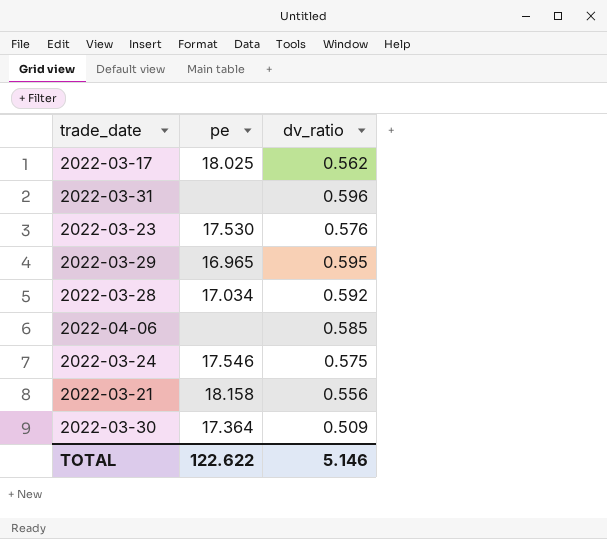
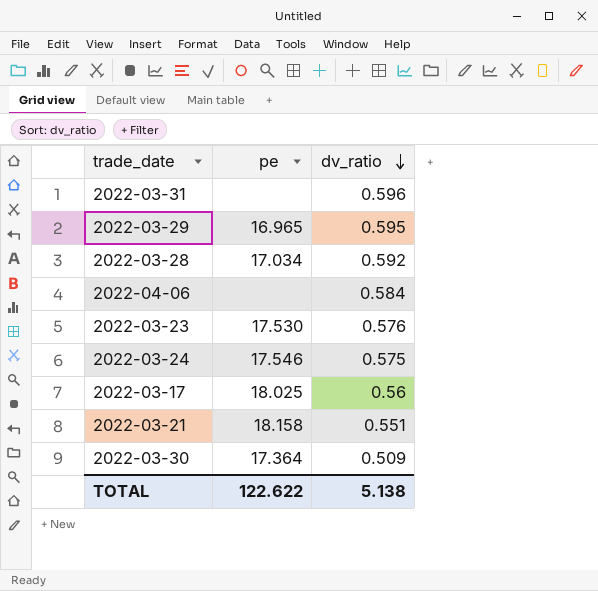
row order: none -> dv_ratio descending
2022-04-06 | dv_ratio: 0.585 -> 0.584
2022-03-17 | dv_ratio: 0.562 -> 0.56
2022-03-21 | dv_ratio: 0.556 -> 0.551
TOTAL | dv_ratio: 5.146 -> 5.138

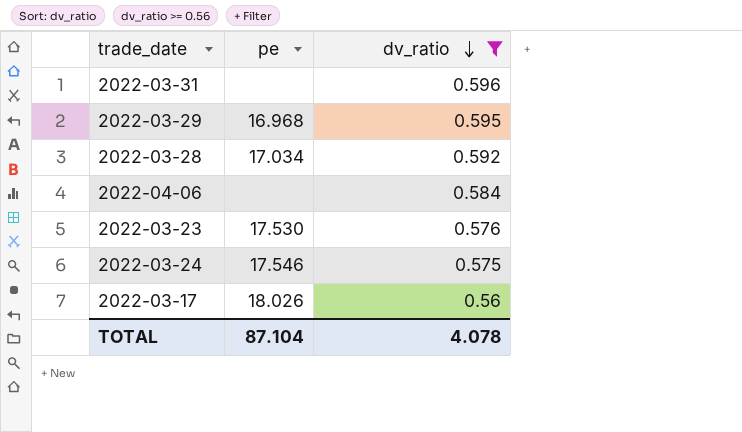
filter: none -> dv_ratio >= 0.56
2022-03-29 | pe: 16.965 -> 16.968
2022-03-17 | pe: 18.025 -> 18.026
TOTAL | pe: 122.622 -> 87.104
TOTAL | dv_ratio: 5.138 -> 4.078

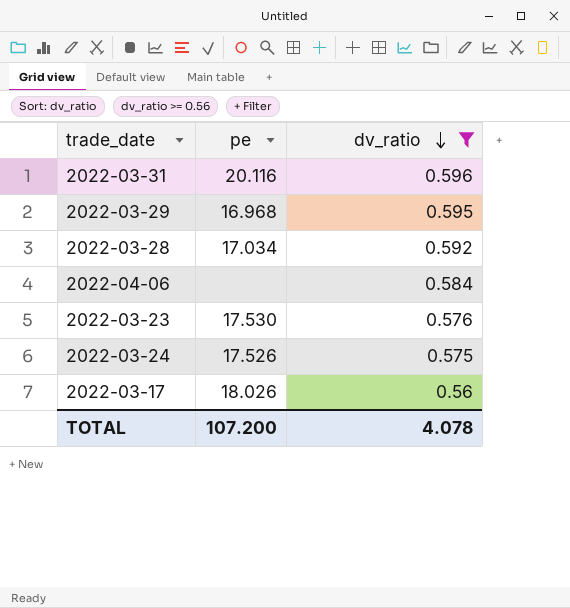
2022-03-31 | pe: none -> 20.116
2022-03-24 | pe: 17.546 -> 17.526
TOTAL | pe: 87.104 -> 107.200

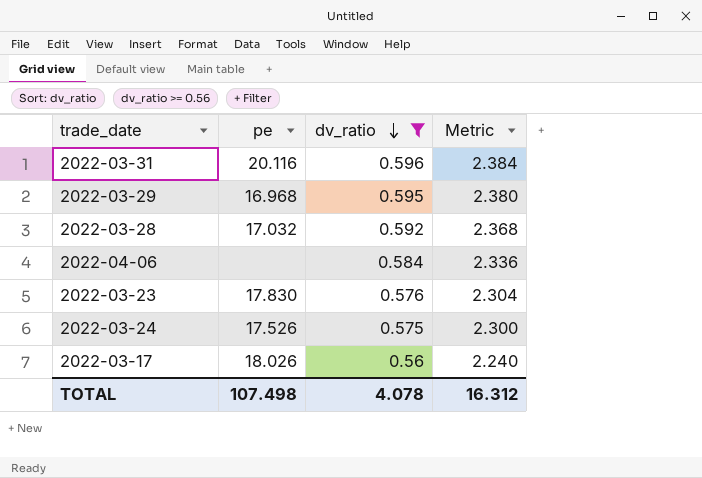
column Metric | formula: none -> [dv_ratio] * 4
2022-03-28 | pe: 17.034 -> 17.032
2022-03-23 | pe: 17.530 -> 17.830
TOTAL | pe: 107.200 -> 107.498

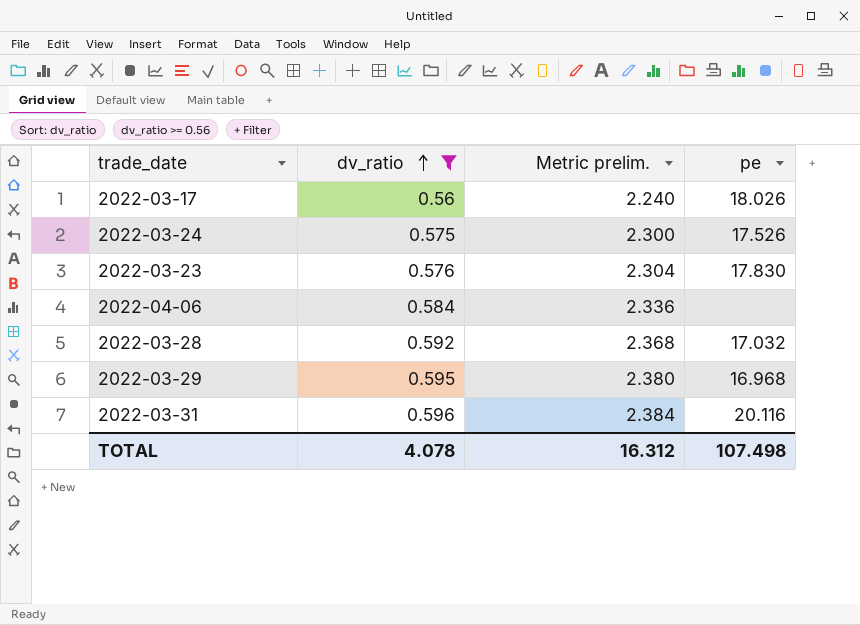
row order: dv_ratio descending -> dv_ratio ascending
column name: Metric -> Metric prelim.
column pe | position: 2 -> 4

